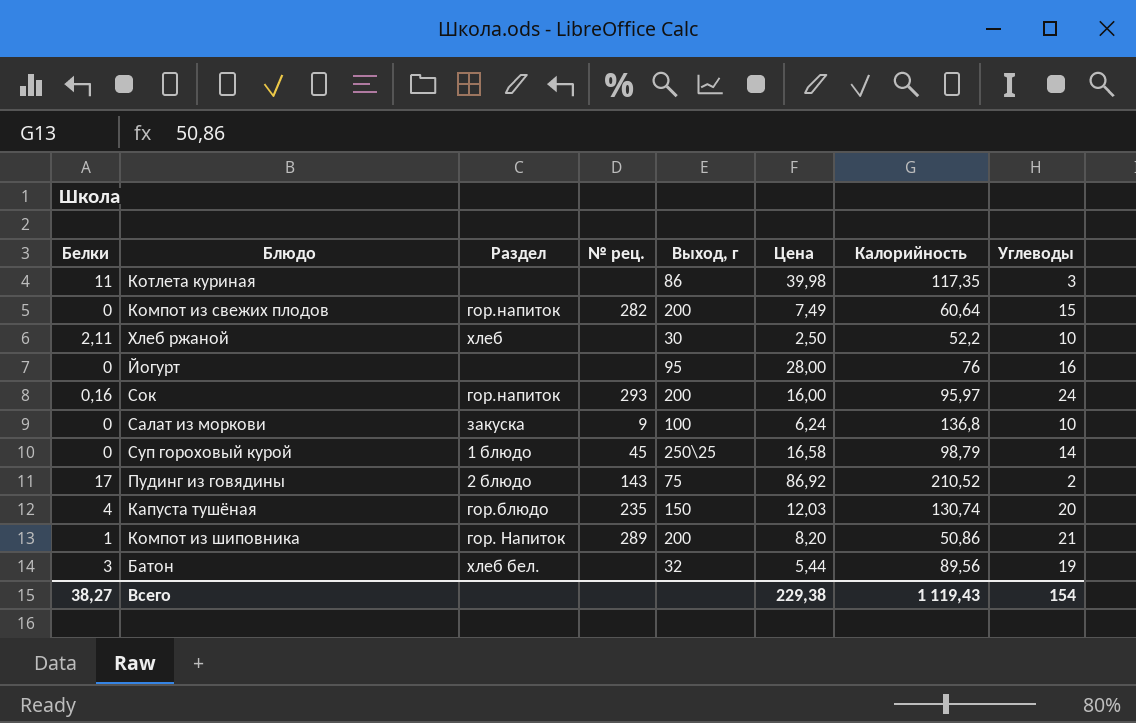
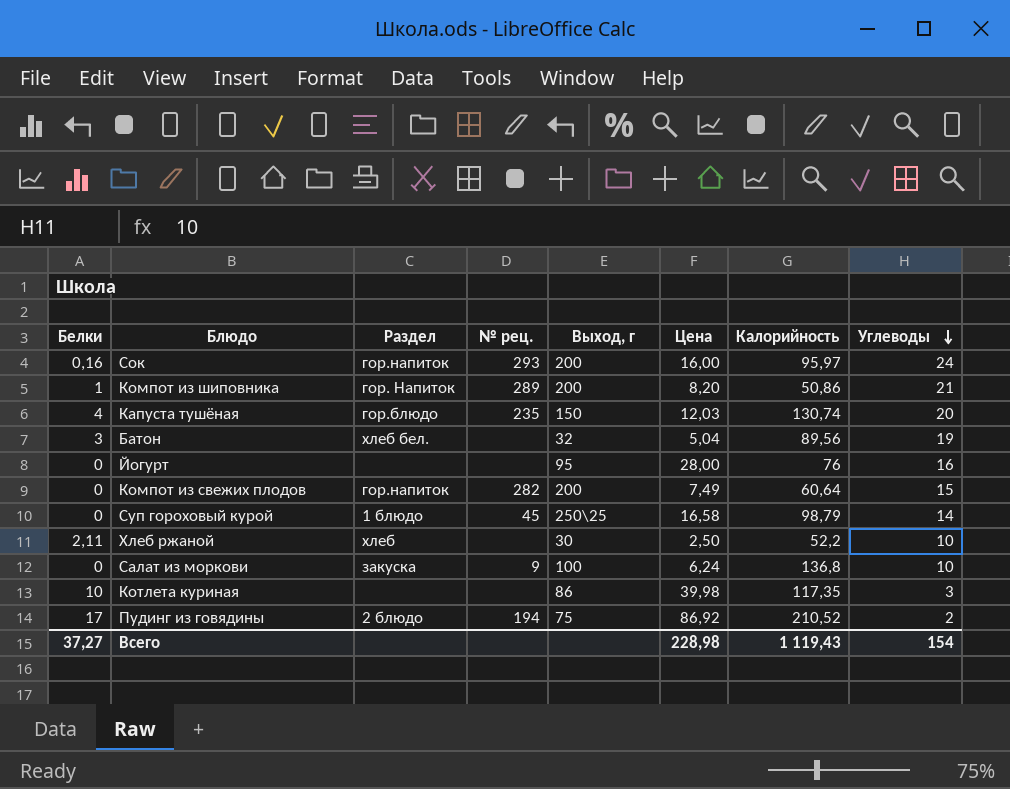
row order: none -> Углеводы descending
Батон | Цена: 5,44 -> 5,04
Котлета куриная | Белки: 11 -> 10
Пудинг из говядины | № рец.: 143 -> 194
Всего | Белки: 38,27 -> 37,27
Всего | Цена: 229,38 -> 228,98

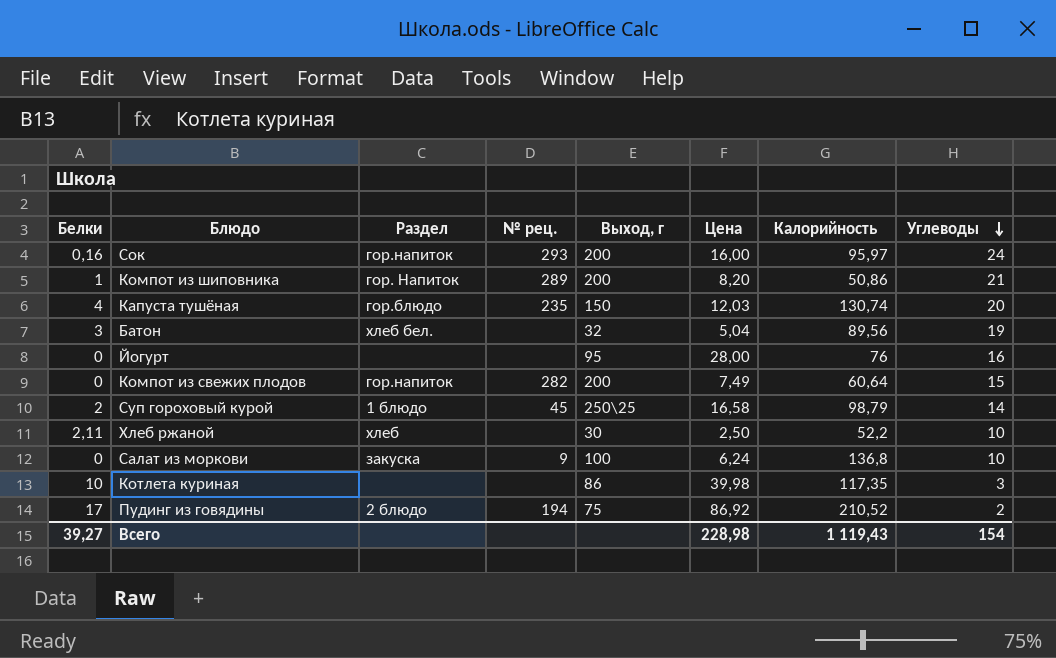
Суп гороховый курой | Белки: 0 -> 2
Всего | Белки: 37,27 -> 39,27

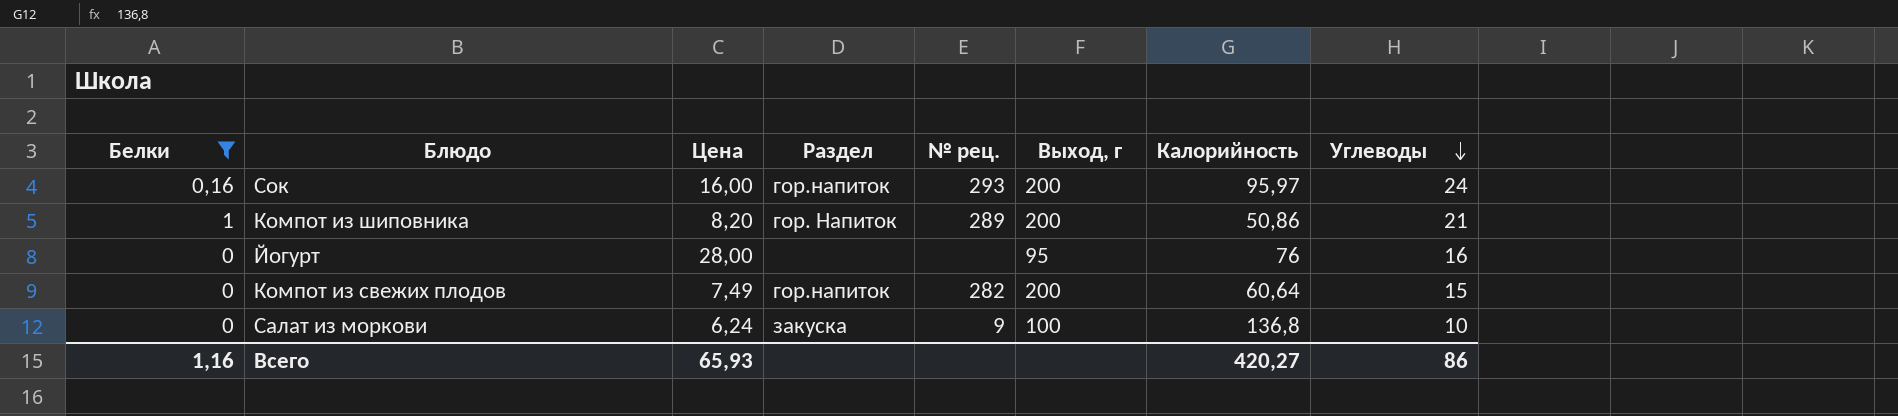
filter: none -> Белки <= 1
column Цена | position: 6 -> 3
Всего | Белки: 39,27 -> 1,16
Всего | Цена: 228,98 -> 65,93
Всего | Калорийность: 1 119,43 -> 420,27
Всего | Углеводы: 154 -> 86

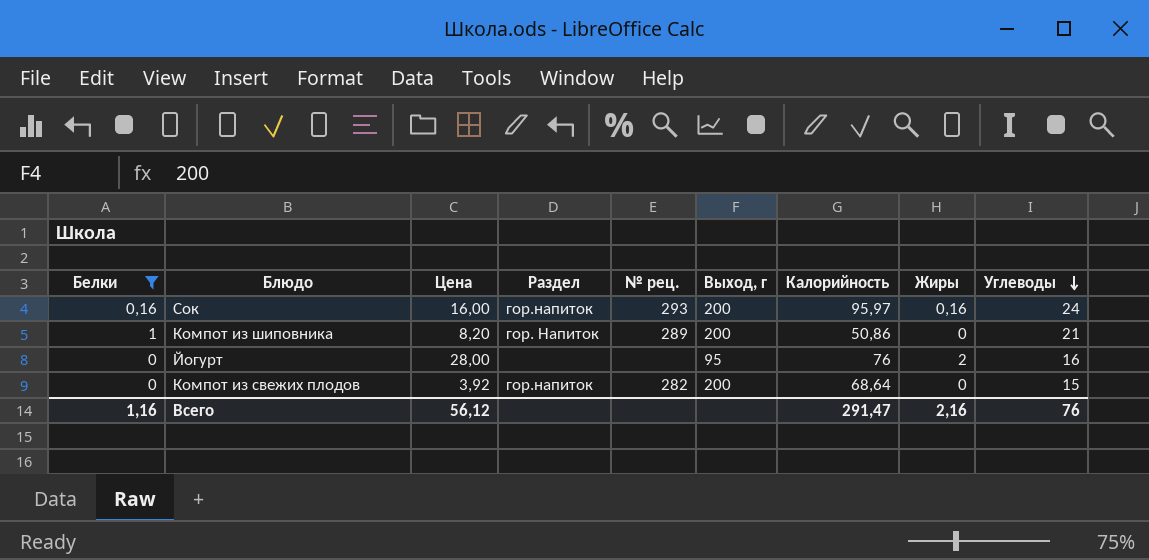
column Жиры | position: none -> 8
row Салат из моркови: 0 | 6,24 | закуска | 9 | 100 | 136,8 | 10 -> none
Компот из свежих плодов | Цена: 7,49 -> 3,92
Компот из свежих плодов | Калорийность: 60,64 -> 68,64
Всего | Цена: 65,93 -> 56,12
Всего | Калорийность: 420,27 -> 291,47
Всего | Углеводы: 86 -> 76

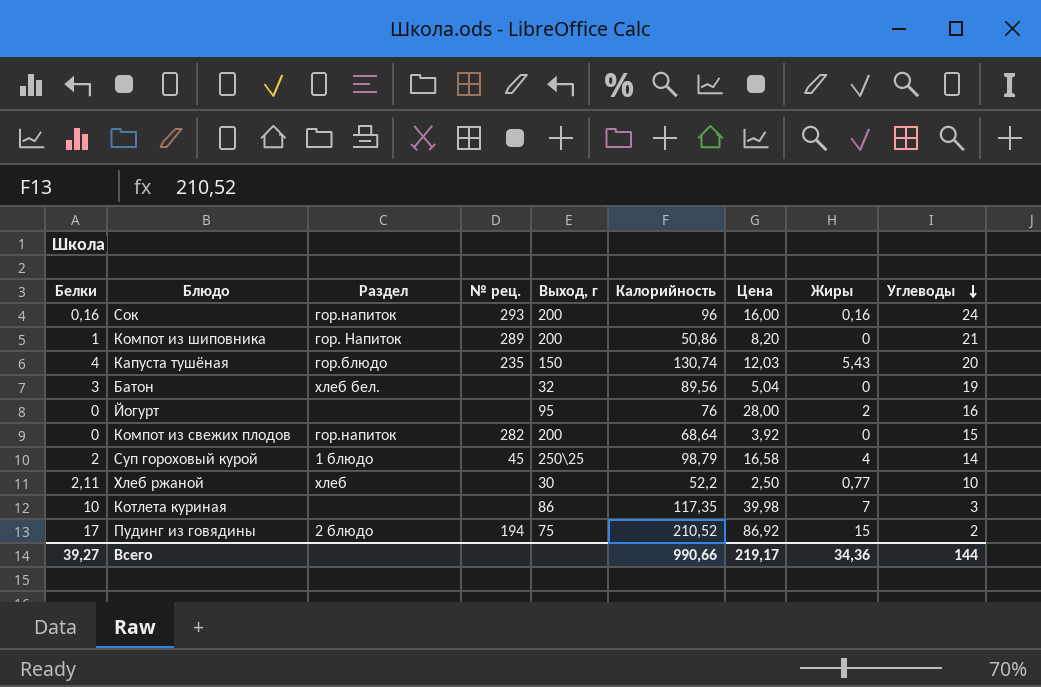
filter: Белки <= 1 -> none
column Цена | position: 3 -> 7
Сок | Калорийность: 95,97 -> 96
Всего | Белки: 1,16 -> 39,27
Всего | Калорийность: 291,47 -> 990,66
Всего | Цена: 56,12 -> 219,17
Всего | Жиры: 2,16 -> 34,36
Всего | Углеводы: 76 -> 144

